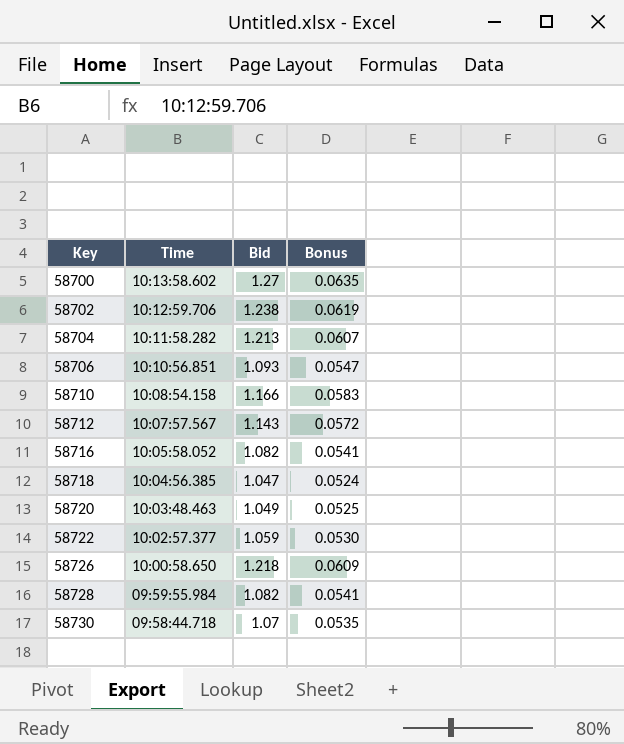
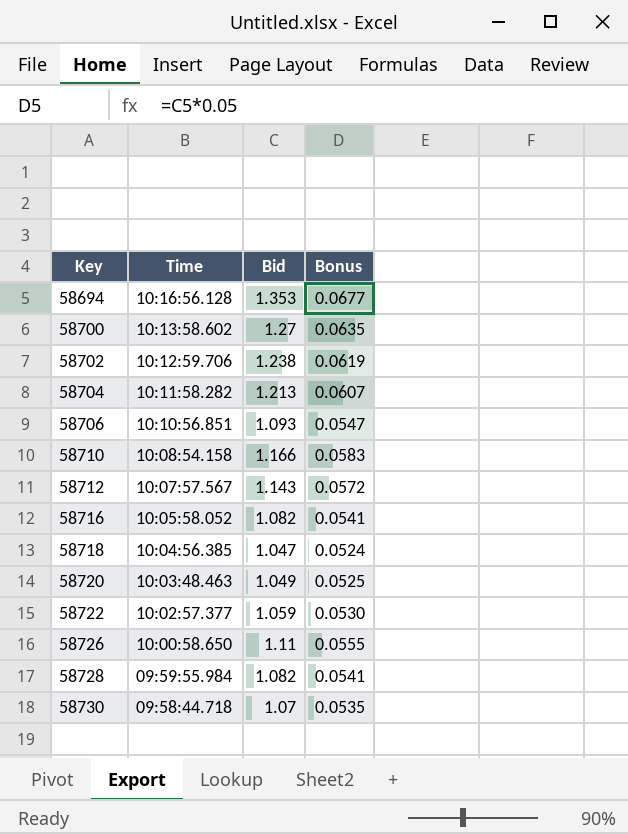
row 58694: none -> 10:16:56.128 | 1.353 | 0.0677
58726 | Bid: 1.218 -> 1.11
58726 | Bonus: 0.0609 -> 0.0555

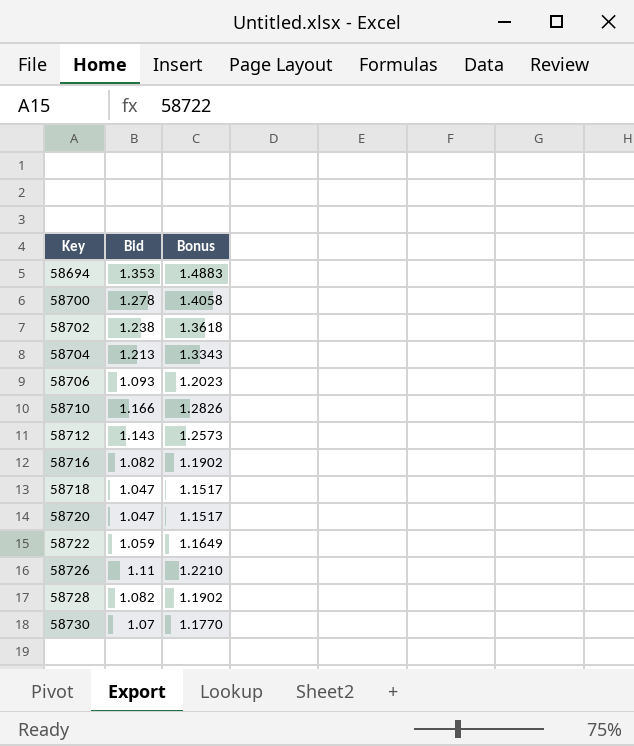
column Time | position: 2 -> none
column Bonus | formula: [Bid] * 0.05 -> [Bid] * 1.1
58700 | Bid: 1.27 -> 1.278
58720 | Bid: 1.049 -> 1.047

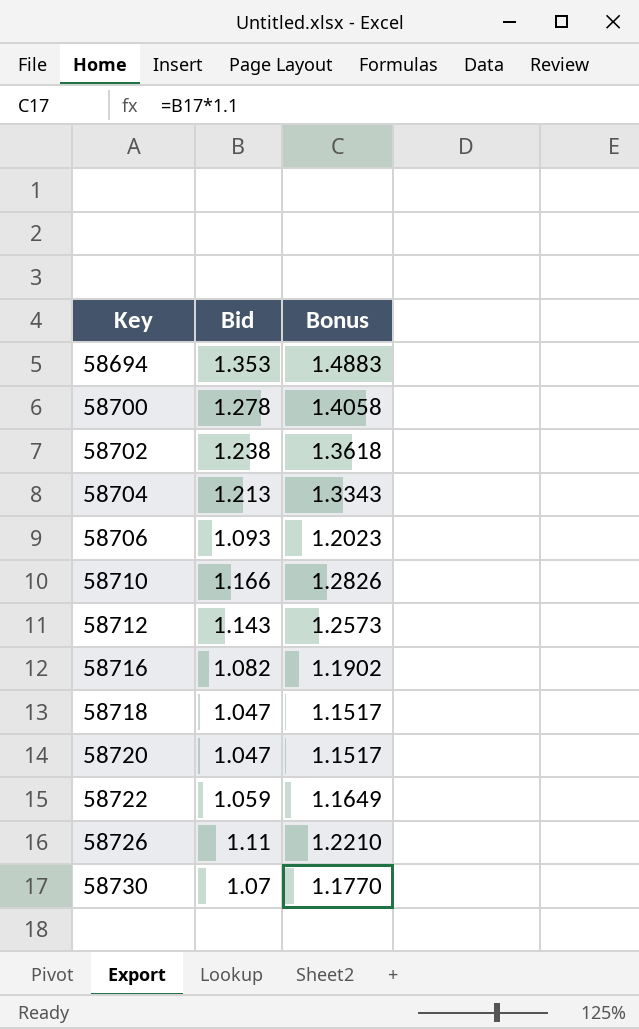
row 58728: 1.082 | 1.1902 -> none

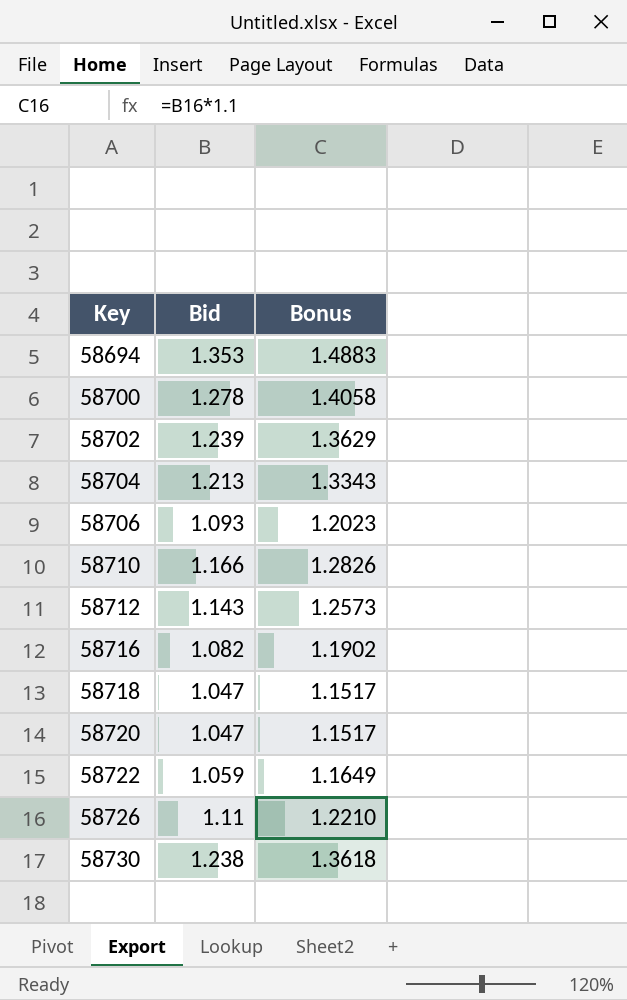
58702 | Bid: 1.238 -> 1.239
58702 | Bonus: 1.3618 -> 1.3629
58730 | Bid: 1.07 -> 1.238
58730 | Bonus: 1.1770 -> 1.3618

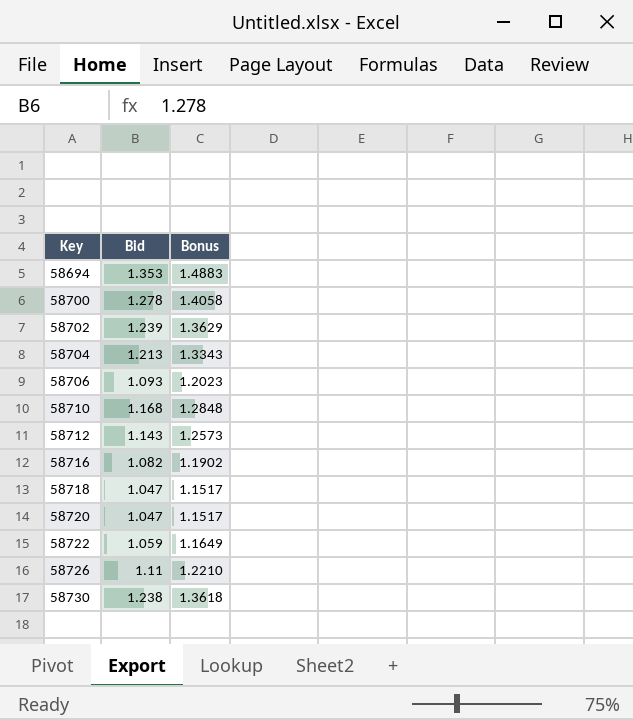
58710 | Bid: 1.166 -> 1.168
58710 | Bonus: 1.2826 -> 1.2848

